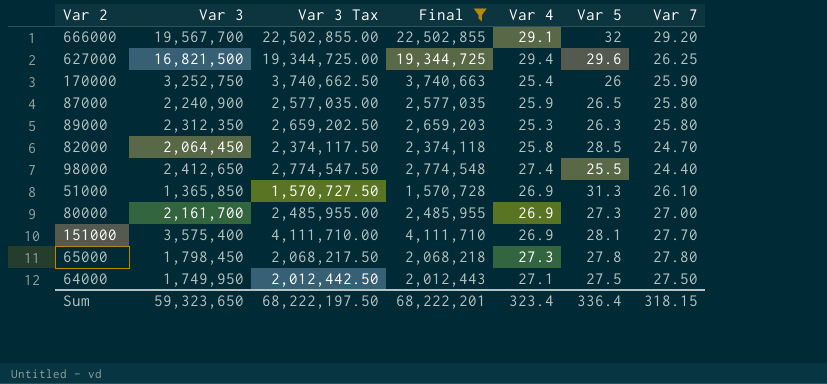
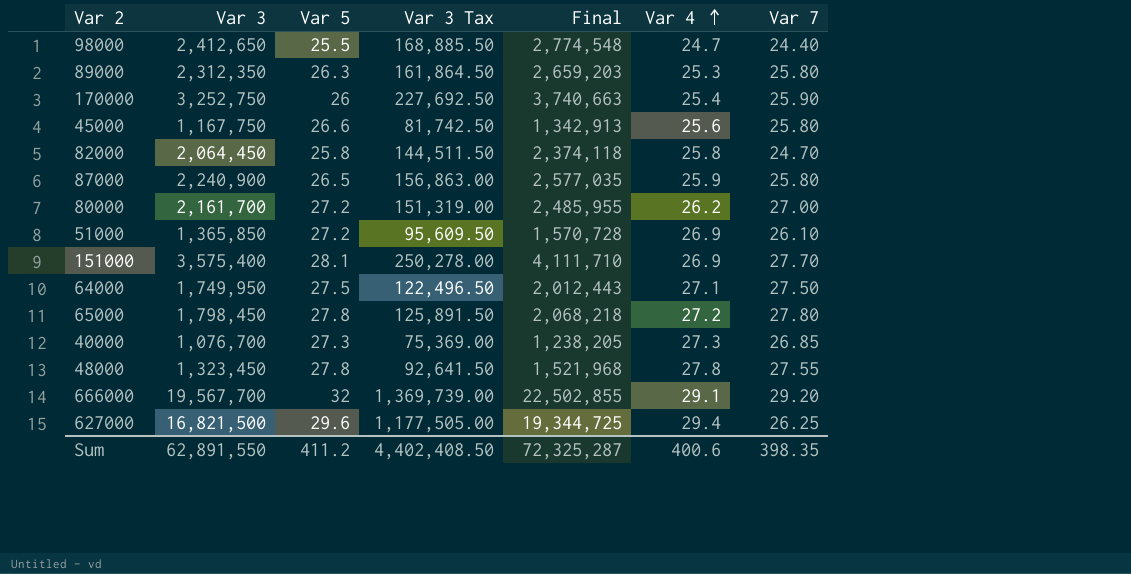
filter: Final >= 1,570,728 -> none
row order: none -> Var 4 ascending
column Var 5 | position: 6 -> 3
column Var 3 Tax | formula: [Var 3] * 1.15 -> [Var 3] * 0.07
98000 | Var 4: 27.4 -> 24.7
82000 | Var 5: 28.5 -> 25.8
80000 | Var 5: 27.3 -> 27.2
80000 | Var 4: 26.9 -> 26.2
51000 | Var 5: 31.3 -> 27.2
65000 | Var 4: 27.3 -> 27.2
Sum | Var 3: 59,323,650 -> 62,891,550
Sum | Var 5: 336.4 -> 411.2
Sum | Var 3 Tax: 68,222,197.50 -> 4,402,408.50
Sum | Final: 68,222,201 -> 72,325,287
Sum | Var 4: 323.4 -> 400.6
Sum | Var 7: 318.15 -> 398.35

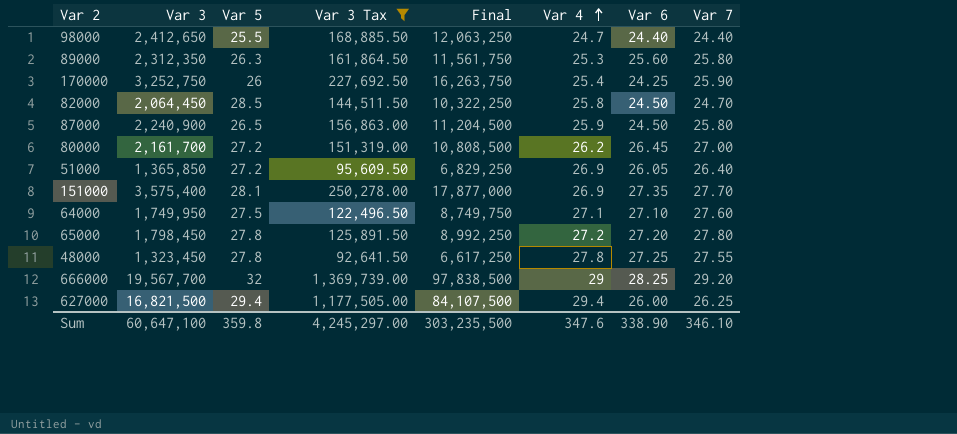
filter: none -> Var 3 Tax >= 92,641.50
column Final | formula: [Var 3] * 1.15 -> [Var 3] * 5
column Var 6 | position: none -> 7
82000 | Var 5: 25.8 -> 28.5
51000 | Var 7: 26.10 -> 26.40
64000 | Var 7: 27.50 -> 27.60
666000 | Var 4: 29.1 -> 29
627000 | Var 5: 29.6 -> 29.4
Sum | Var 3: 62,891,550 -> 60,647,100
Sum | Var 5: 411.2 -> 359.8
Sum | Var 3 Tax: 4,402,408.50 -> 4,245,297.00
Sum | Final: 72,325,287 -> 303,235,500
Sum | Var 4: 400.6 -> 347.6
Sum | Var 7: 398.35 -> 346.10

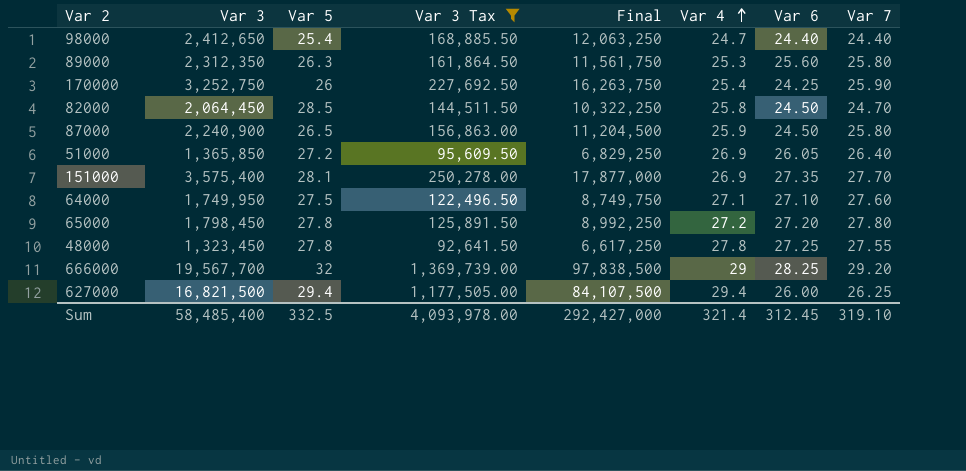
row 80000: 2,161,700 | 27.2 | 151,319.00 | 10,808,500 | 26.2 | 26.45 | 27.00 -> none
98000 | Var 5: 25.5 -> 25.4
Sum | Var 3: 60,647,100 -> 58,485,400
Sum | Var 5: 359.8 -> 332.5
Sum | Var 3 Tax: 4,245,297.00 -> 4,093,978.00
Sum | Final: 303,235,500 -> 292,427,000
Sum | Var 4: 347.6 -> 321.4
Sum | Var 6: 338.90 -> 312.45
Sum | Var 7: 346.10 -> 319.10

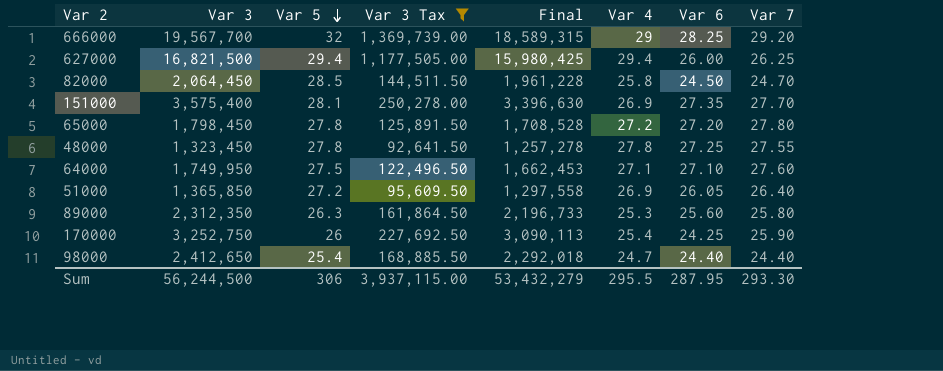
row order: Var 4 ascending -> Var 5 descending
column Final | formula: [Var 3] * 5 -> [Var 3] * 0.95
row 87000: 2,240,900 | 26.5 | 156,863.00 | 11,204,500 | 25.9 | 24.50 | 25.80 -> none
Sum | Var 3: 58,485,400 -> 56,244,500
Sum | Var 5: 332.5 -> 306
Sum | Var 3 Tax: 4,093,978.00 -> 3,937,115.00
Sum | Final: 292,427,000 -> 53,432,279
Sum | Var 4: 321.4 -> 295.5
Sum | Var 6: 312.45 -> 287.95
Sum | Var 7: 319.10 -> 293.30

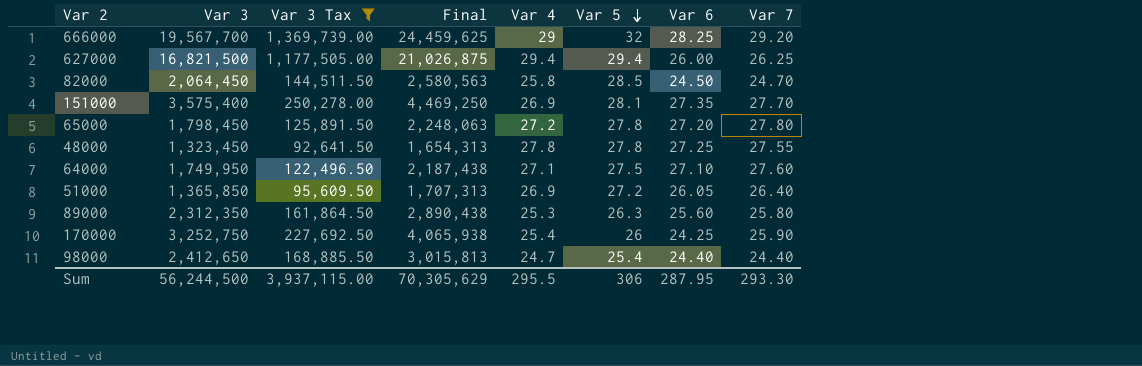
column Final | formula: [Var 3] * 0.95 -> [Var 3] * 1.25
column Var 5 | position: 3 -> 6
Sum | Final: 53,432,279 -> 70,305,629

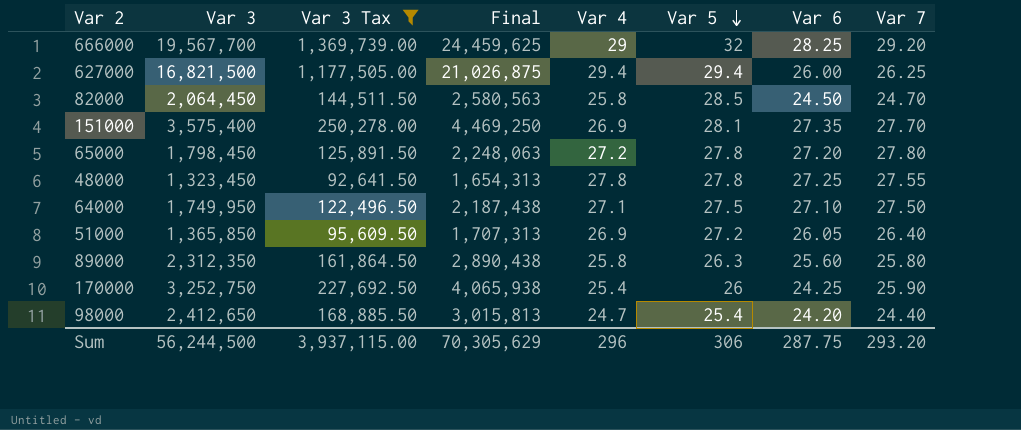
64000 | Var 7: 27.60 -> 27.50
89000 | Var 4: 25.3 -> 25.8
98000 | Var 6: 24.40 -> 24.20
Sum | Var 4: 295.5 -> 296
Sum | Var 6: 287.95 -> 287.75
Sum | Var 7: 293.30 -> 293.20

